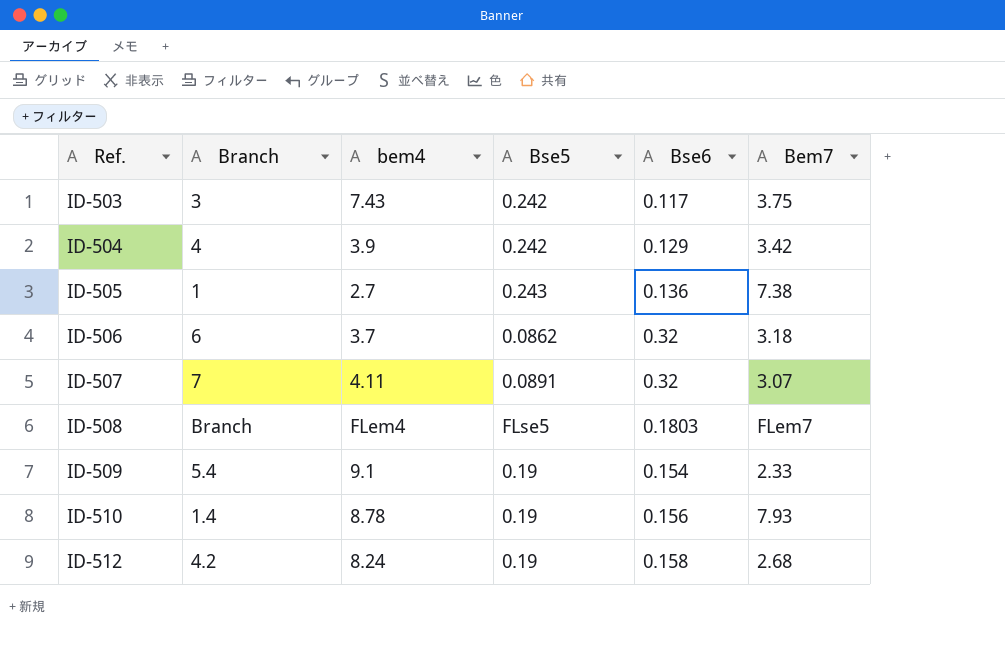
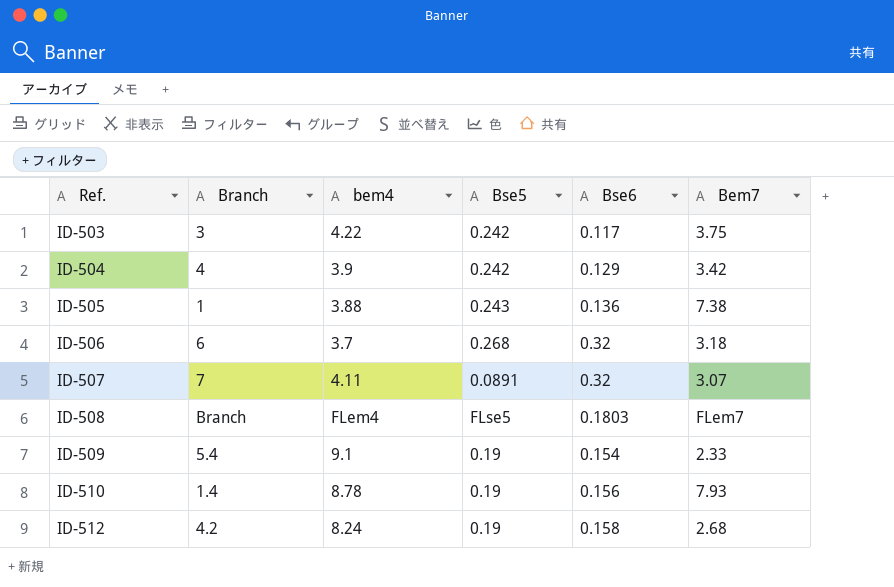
ID-503 | bem4: 7.43 -> 4.22
ID-505 | bem4: 2.7 -> 3.88
ID-506 | Bse5: 0.0862 -> 0.268

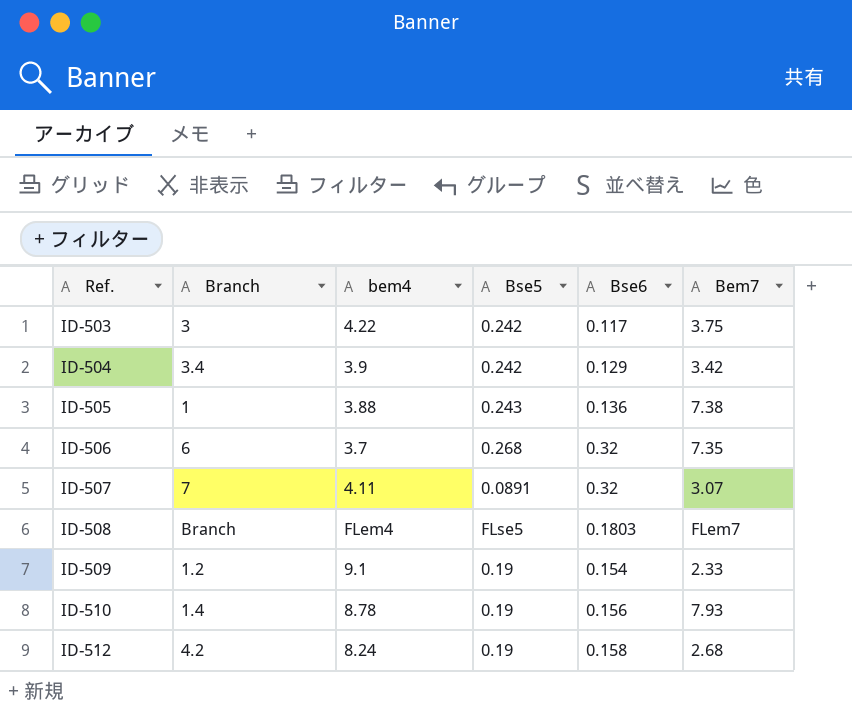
ID-504 | Branch: 4 -> 3.4
ID-506 | Bem7: 3.18 -> 7.35
ID-509 | Branch: 5.4 -> 1.2

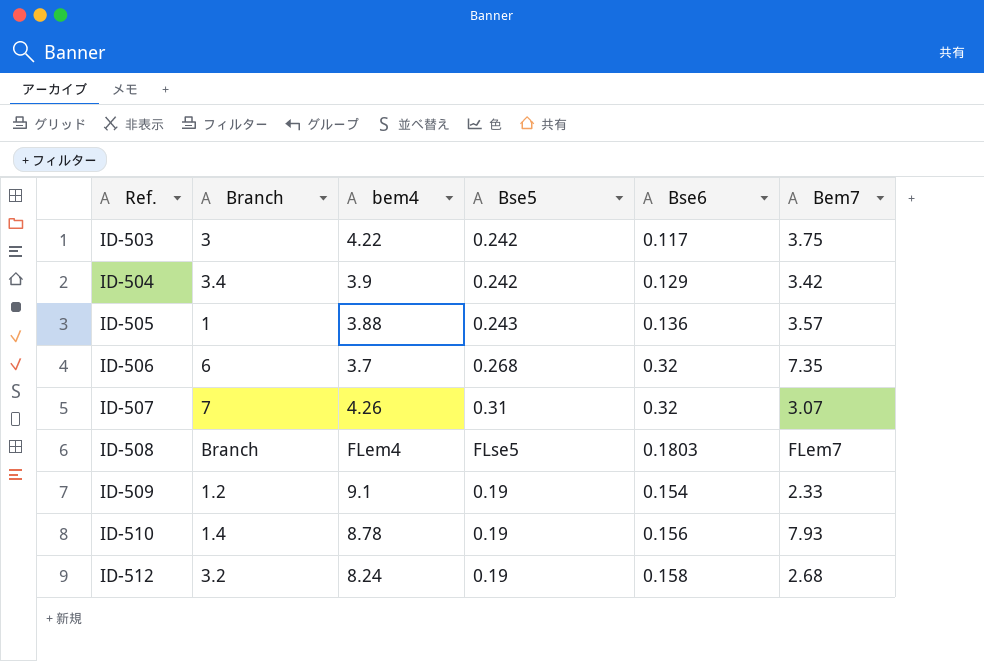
ID-505 | Bem7: 7.38 -> 3.57
ID-507 | bem4: 4.11 -> 4.26
ID-507 | Bse5: 0.0891 -> 0.31
ID-512 | Branch: 4.2 -> 3.2

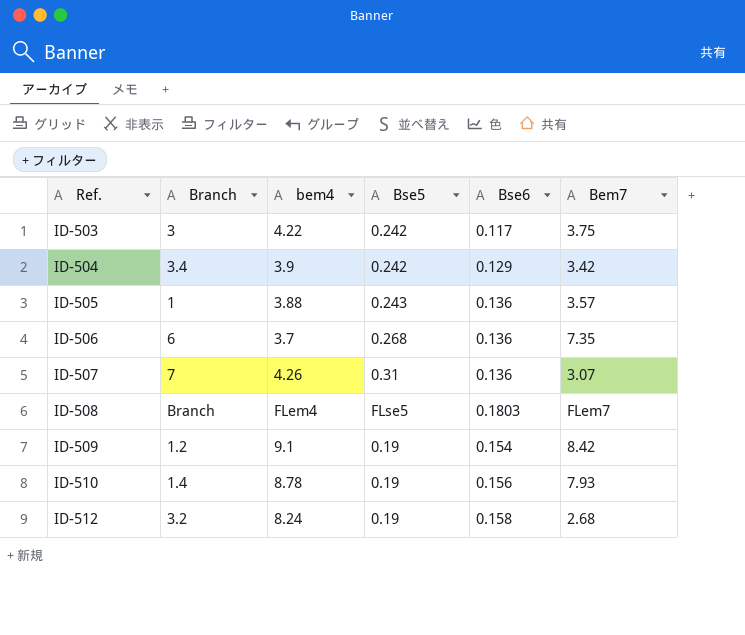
ID-506 | Bse6: 0.32 -> 0.136
ID-507 | Bse6: 0.32 -> 0.136
ID-509 | Bem7: 2.33 -> 8.42

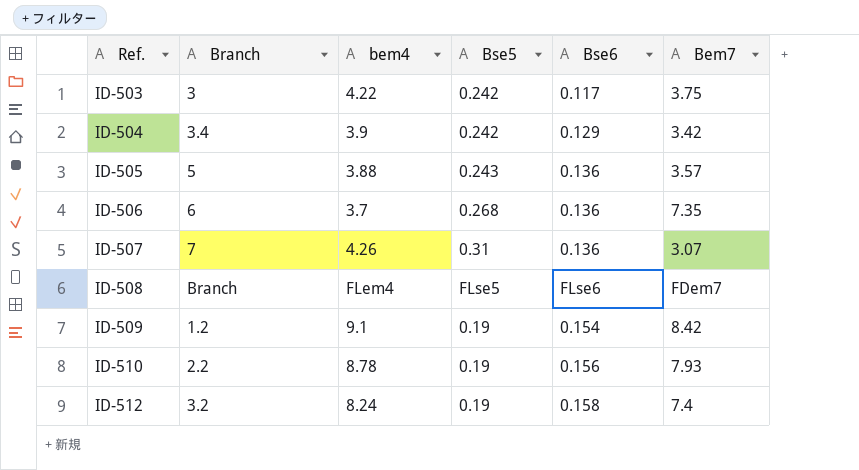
ID-505 | Branch: 1 -> 5
ID-508 | Bse6: 0.1803 -> FLse6
ID-508 | Bem7: FLem7 -> FDem7
ID-510 | Branch: 1.4 -> 2.2
ID-512 | Bem7: 2.68 -> 7.4

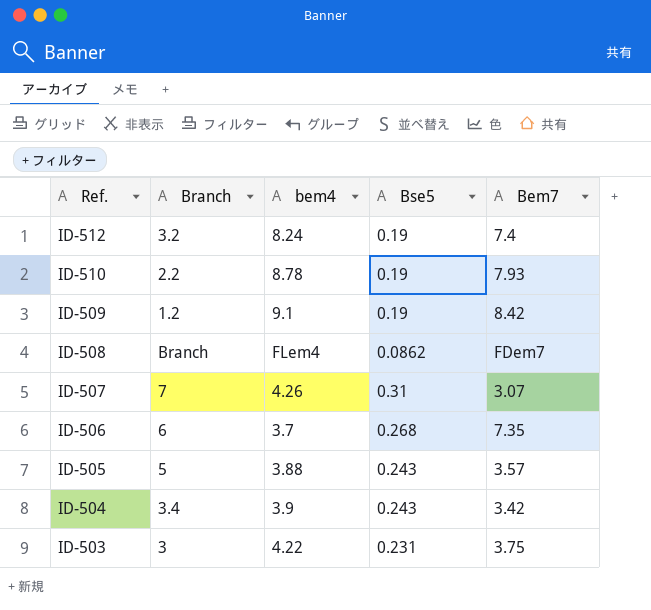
row order: Ref. ascending -> Ref. descending
column Bse6 | position: 5 -> none
ID-508 | Bse5: FLse5 -> 0.0862
ID-504 | Bse5: 0.242 -> 0.243
ID-503 | Bse5: 0.242 -> 0.231

